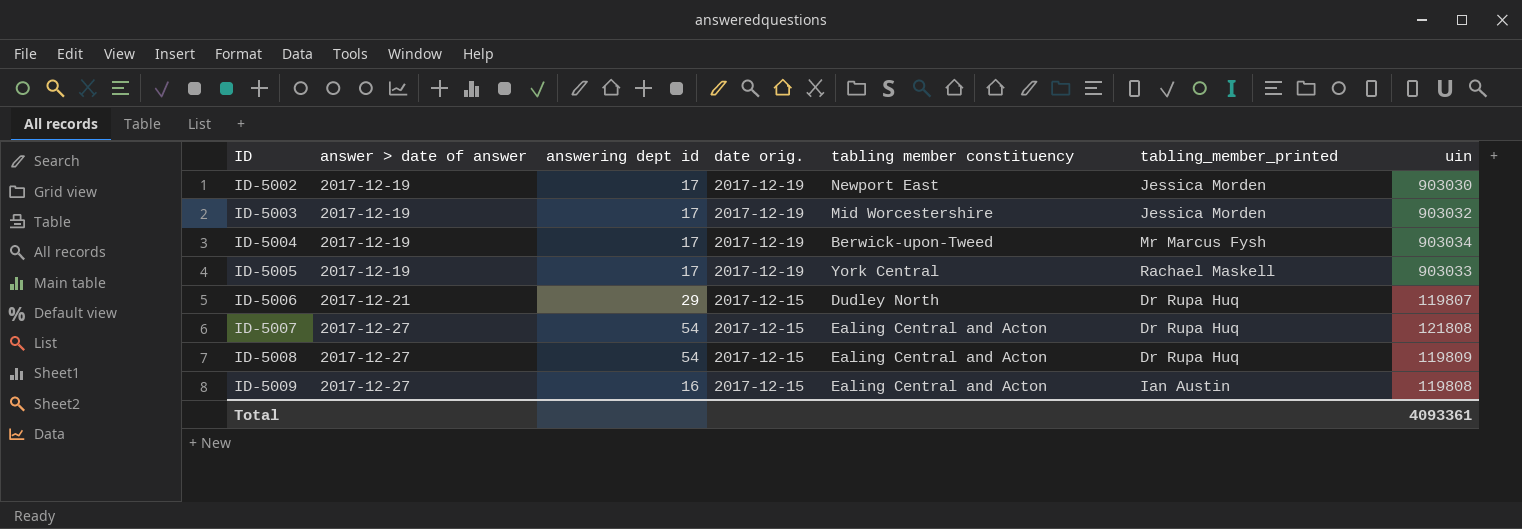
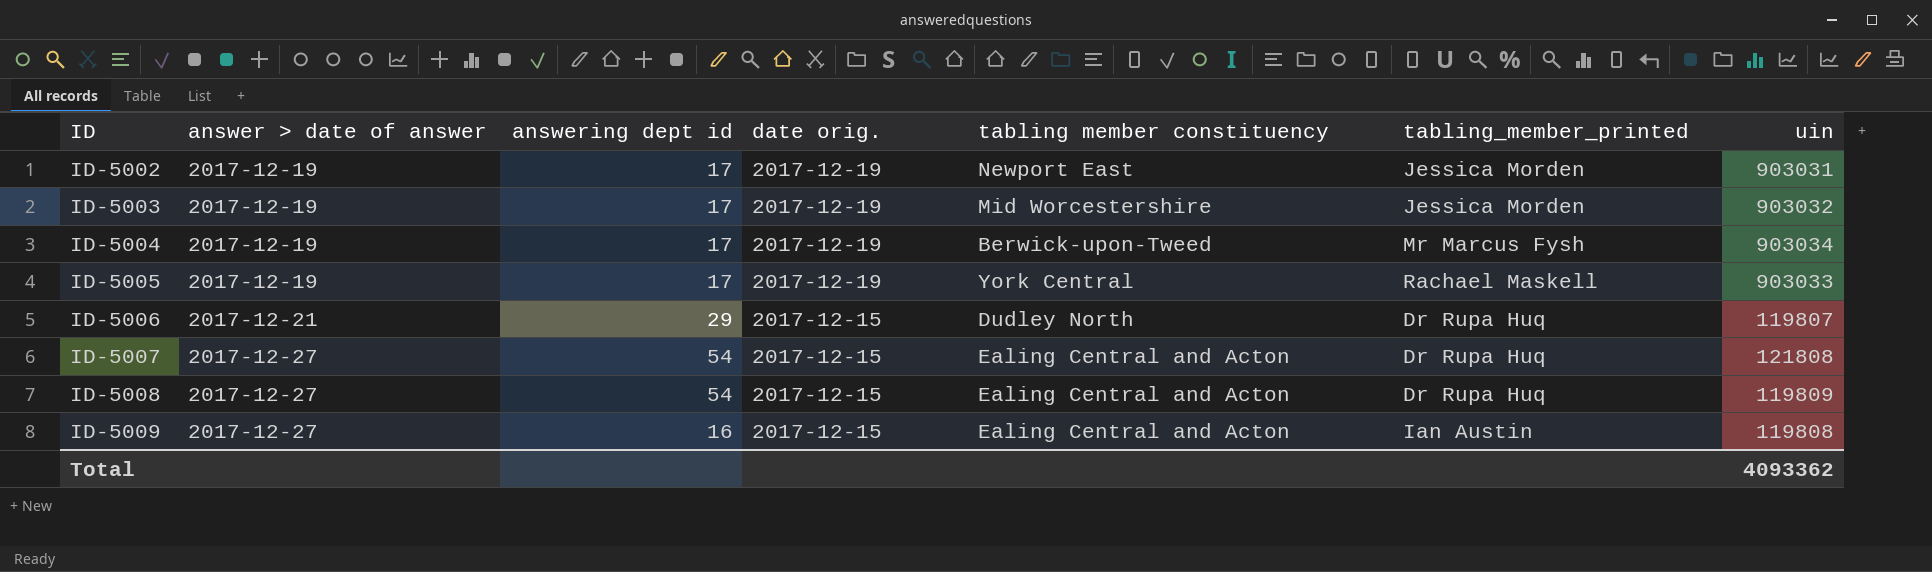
ID-5002 | uin: 903030 -> 903031
Total | uin: 4093361 -> 4093362

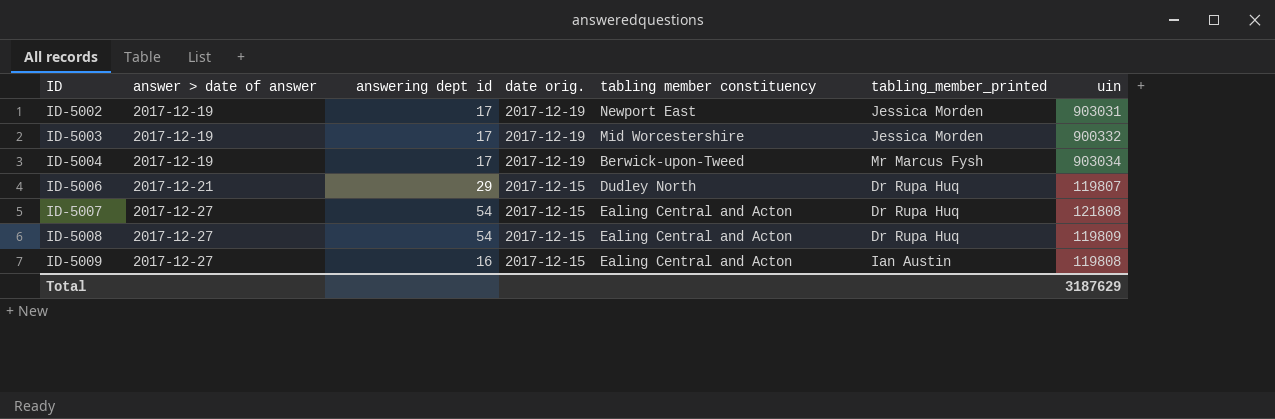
row ID-5005: 2017-12-19 | 17 | 2017-12-19 | York Central | Rachael Maskell | 903033 -> none
ID-5003 | uin: 903032 -> 900332
Total | uin: 4093362 -> 3187629

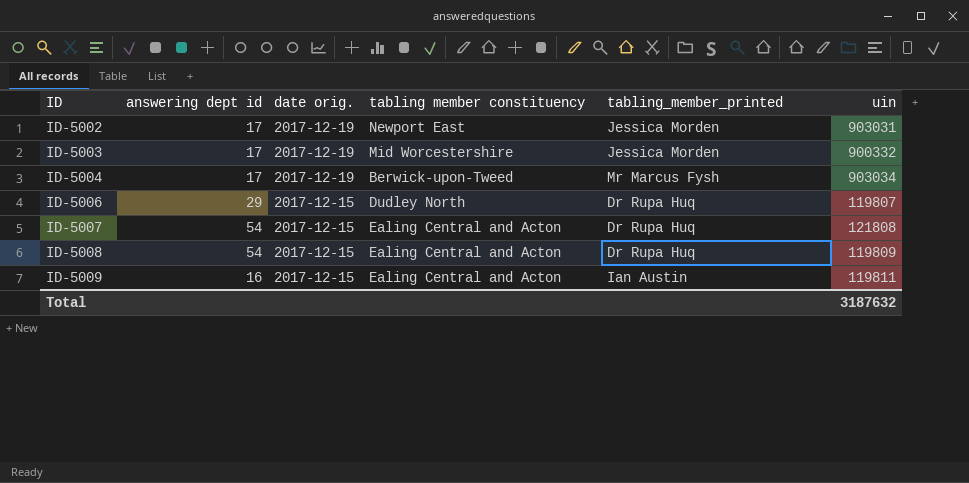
column answer > date of answer | position: 2 -> none
ID-5009 | uin: 119808 -> 119811
Total | uin: 3187629 -> 3187632

